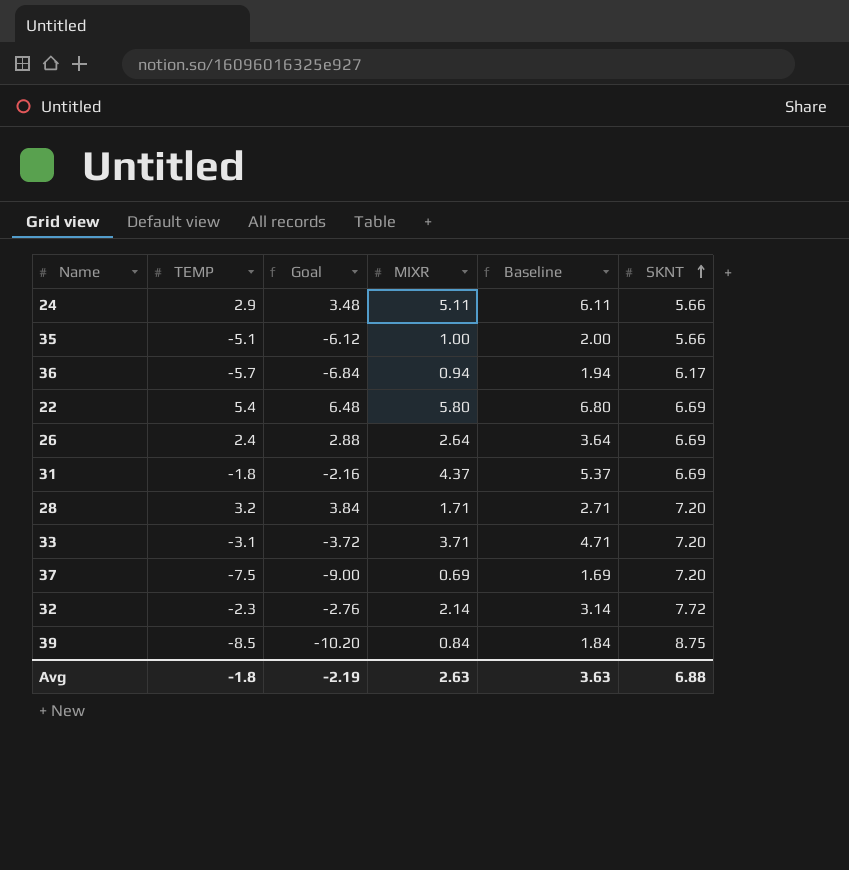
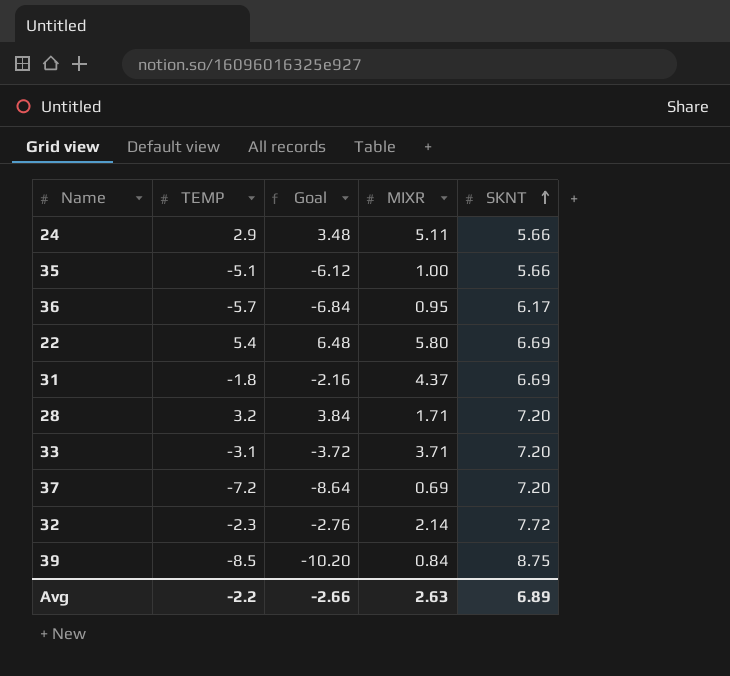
column Baseline | formula: [MIXR] + 1 -> none
row 26: 2.4 | 2.88 | 2.64 | 3.64 | 6.69 -> none
36 | MIXR: 0.94 -> 0.95
37 | TEMP: -7.5 -> -7.2
37 | Goal: -9.00 -> -8.64
Avg | TEMP: -1.8 -> -2.2
Avg | Goal: -2.19 -> -2.66
Avg | SKNT: 6.88 -> 6.89

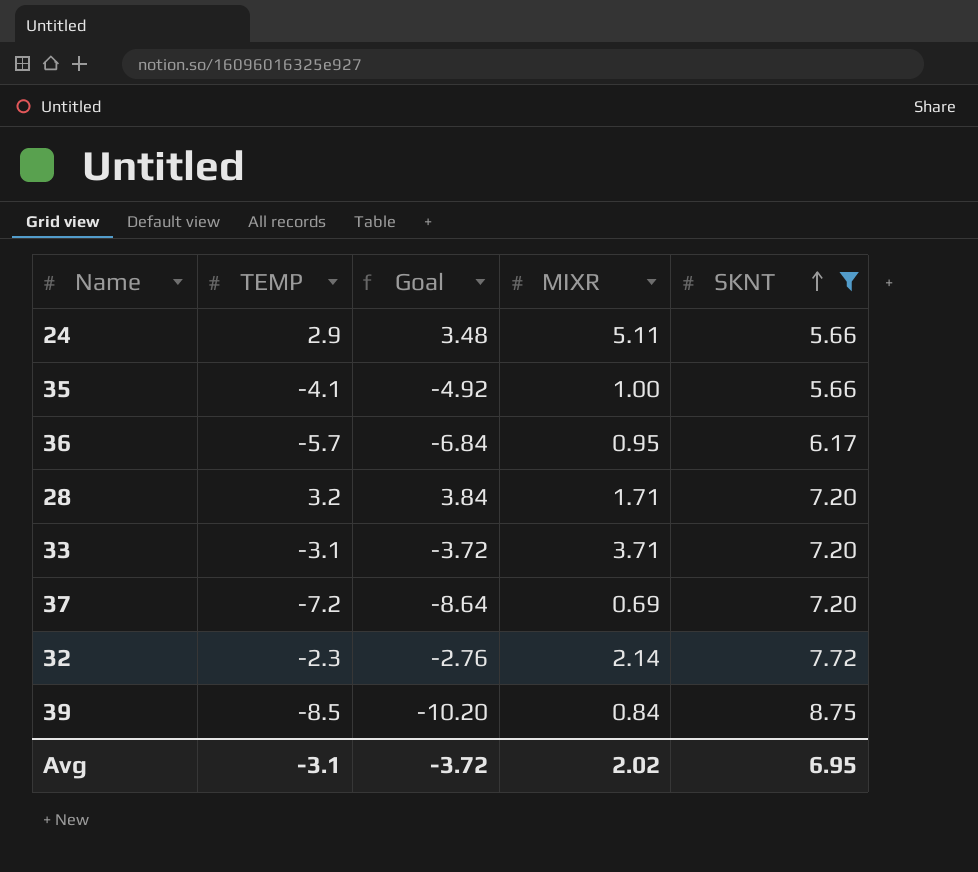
filter: none -> SKNT != 6.69
35 | TEMP: -5.1 -> -4.1
35 | Goal: -6.12 -> -4.92
Avg | TEMP: -2.2 -> -3.1
Avg | Goal: -2.66 -> -3.72
Avg | MIXR: 2.63 -> 2.02
Avg | SKNT: 6.89 -> 6.95

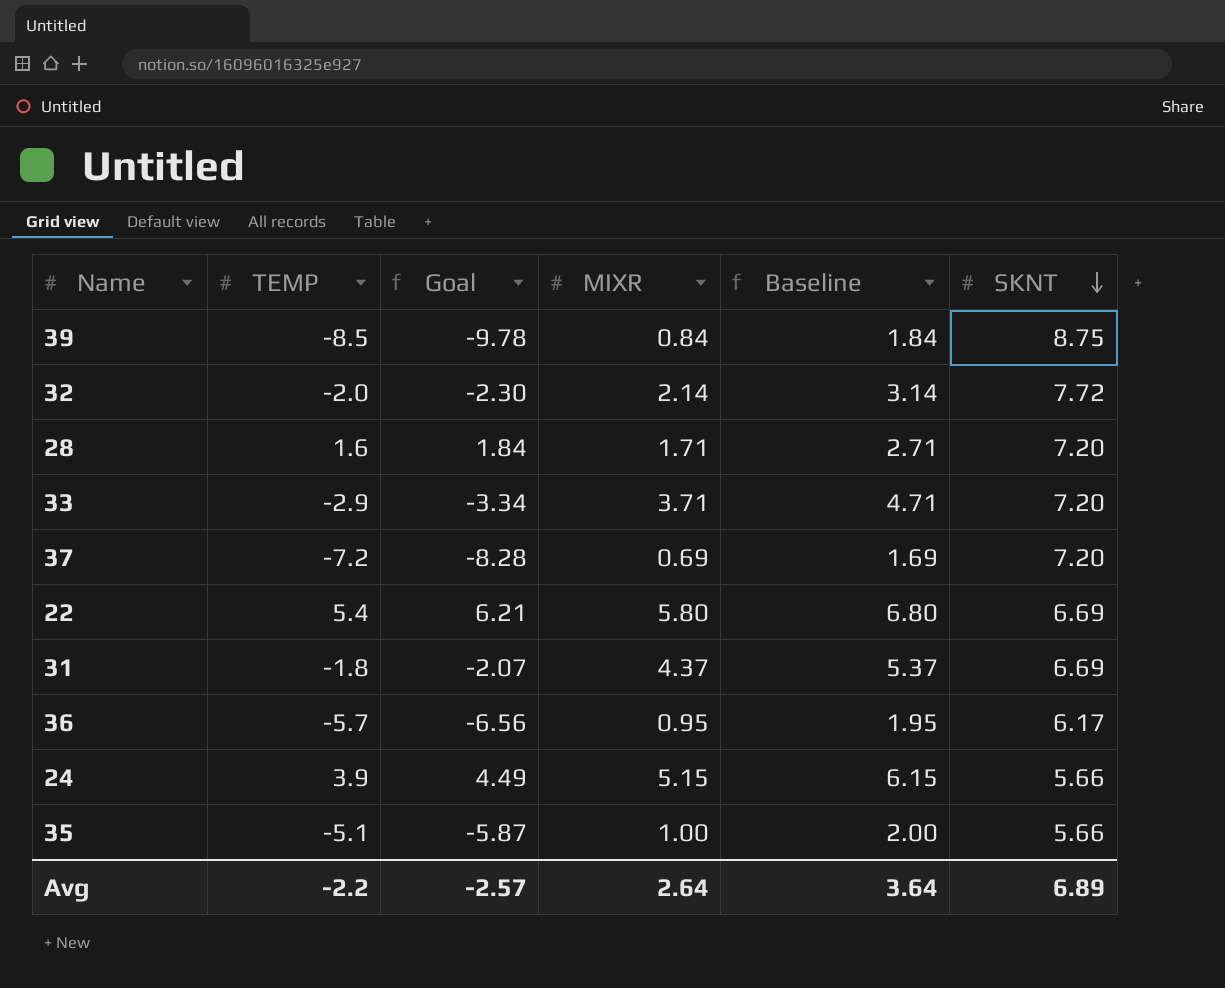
filter: SKNT != 6.69 -> none
row order: SKNT ascending -> SKNT descending
column Goal | formula: [TEMP] * 1.2 -> [TEMP] * 1.15
column Baseline | formula: none -> [MIXR] + 1
32 | TEMP: -2.3 -> -2.0
28 | TEMP: 3.2 -> 1.6
33 | TEMP: -3.1 -> -2.9
24 | TEMP: 2.9 -> 3.9
24 | MIXR: 5.11 -> 5.15
35 | TEMP: -4.1 -> -5.1
Avg | TEMP: -3.1 -> -2.2
Avg | Goal: -3.72 -> -2.57
Avg | MIXR: 2.02 -> 2.64
Avg | SKNT: 6.95 -> 6.89

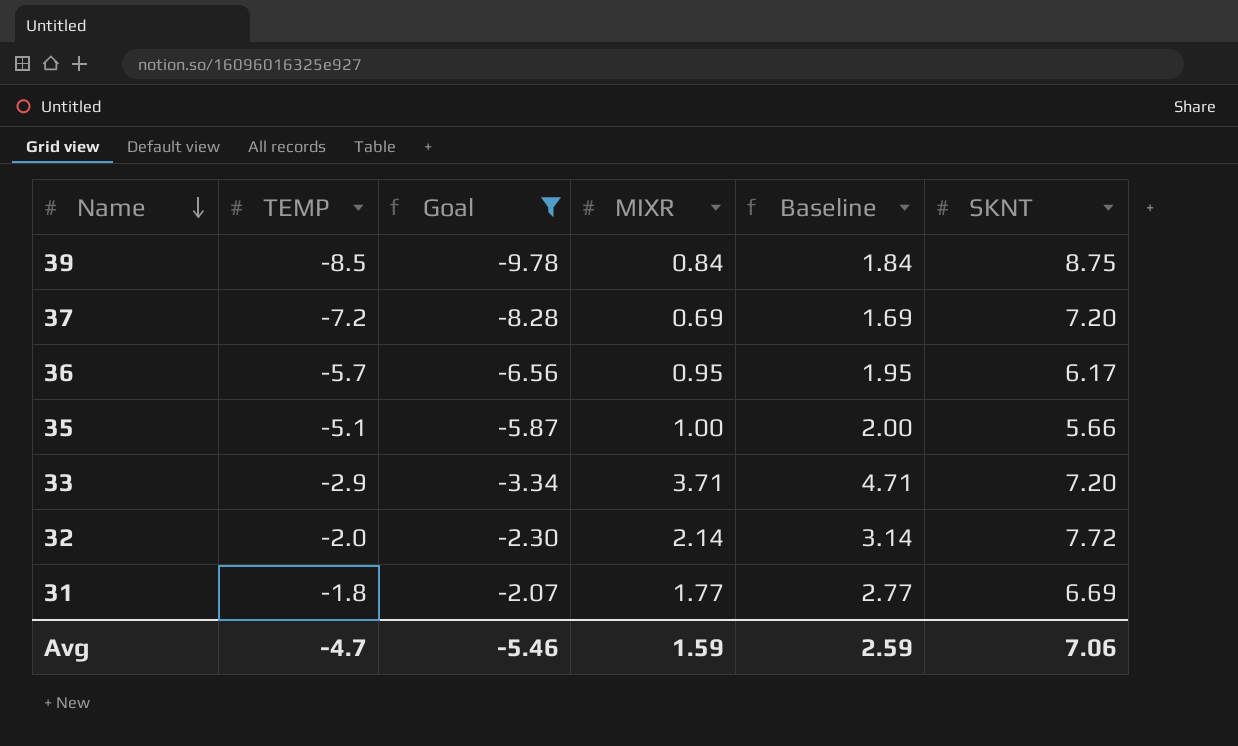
filter: none -> Goal <= -2.07
row order: SKNT descending -> Name descending
31 | MIXR: 4.37 -> 1.77
31 | Baseline: 5.37 -> 2.77
Avg | TEMP: -2.2 -> -4.7
Avg | Goal: -2.57 -> -5.46
Avg | MIXR: 2.64 -> 1.59
Avg | Baseline: 3.64 -> 2.59
Avg | SKNT: 6.89 -> 7.06

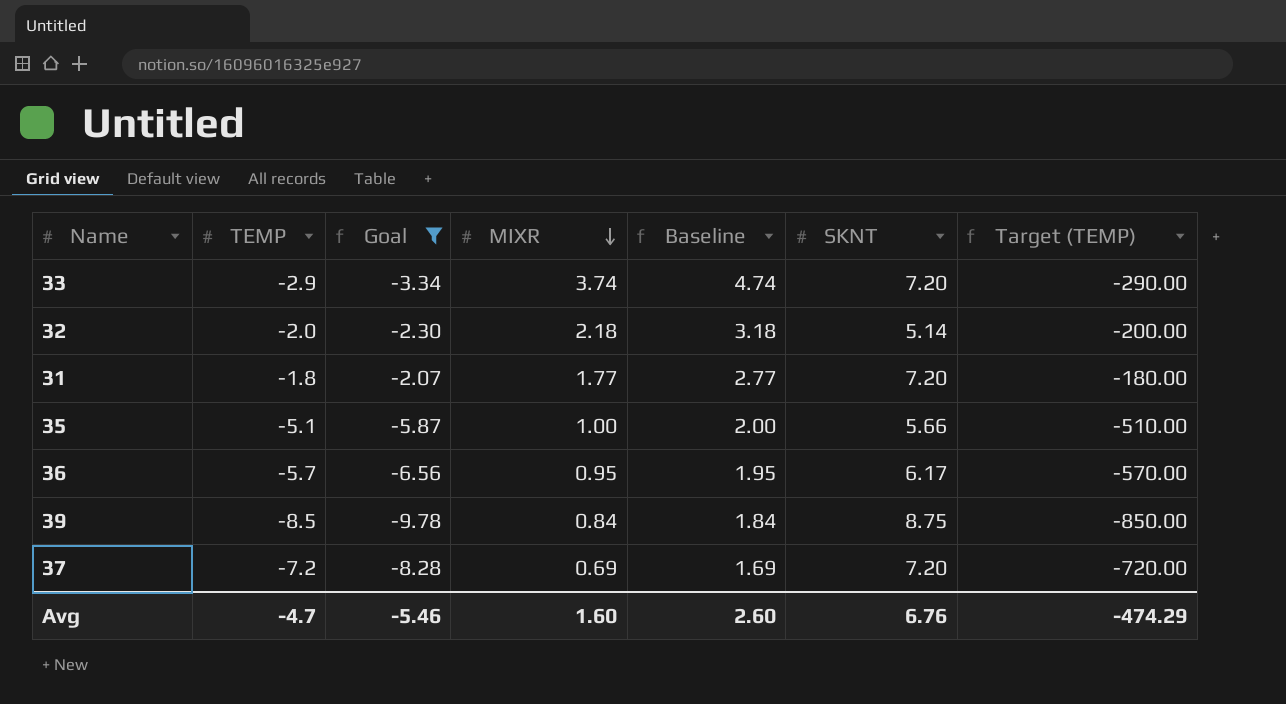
row order: Name descending -> MIXR descending
column Target (TEMP) | formula: none -> [TEMP] * 100
33 | MIXR: 3.71 -> 3.74
33 | Baseline: 4.71 -> 4.74
32 | MIXR: 2.14 -> 2.18
32 | Baseline: 3.14 -> 3.18
32 | SKNT: 7.72 -> 5.14
31 | SKNT: 6.69 -> 7.20
Avg | MIXR: 1.59 -> 1.60
Avg | Baseline: 2.59 -> 2.60
Avg | SKNT: 7.06 -> 6.76

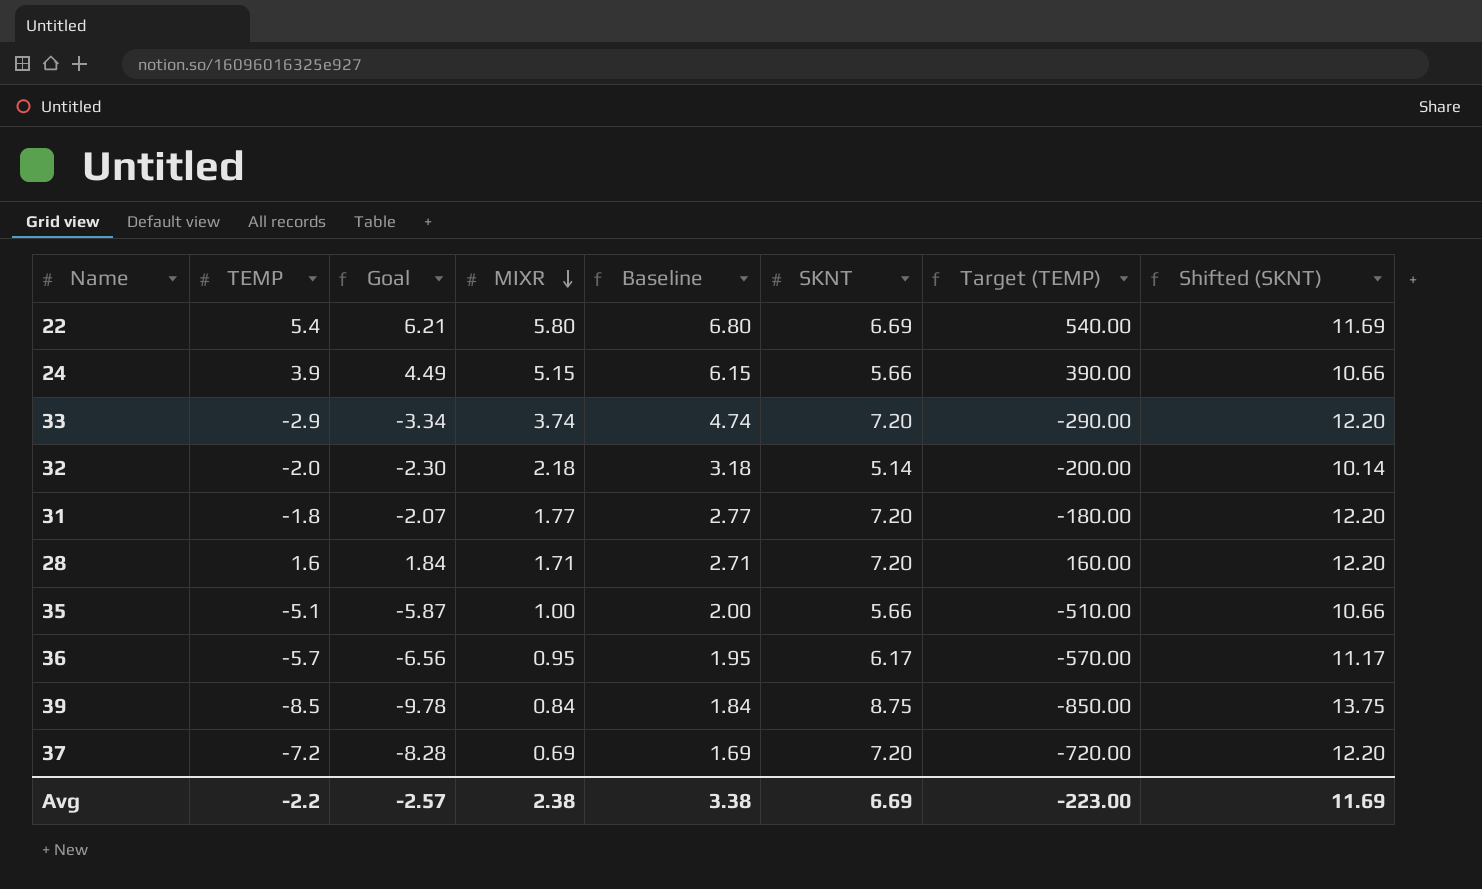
filter: Goal <= -2.07 -> none
column Shifted (SKNT) | formula: none -> [SKNT] + 5
Avg | TEMP: -4.7 -> -2.2
Avg | Goal: -5.46 -> -2.57
Avg | MIXR: 1.60 -> 2.38
Avg | Baseline: 2.60 -> 3.38
Avg | SKNT: 6.76 -> 6.69
Avg | Target (TEMP): -474.29 -> -223.00

